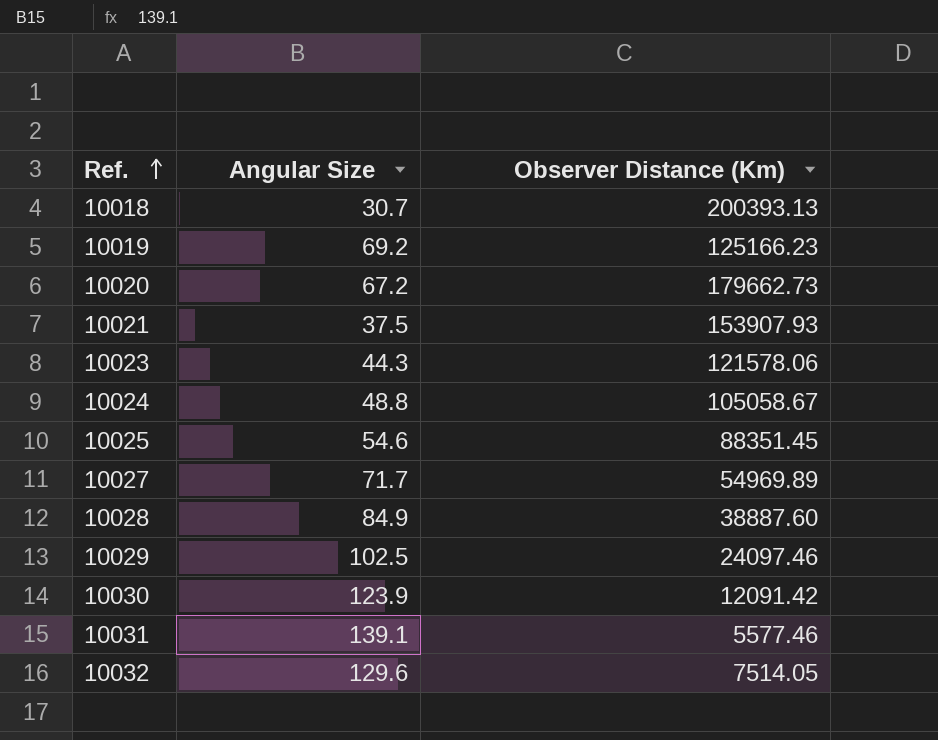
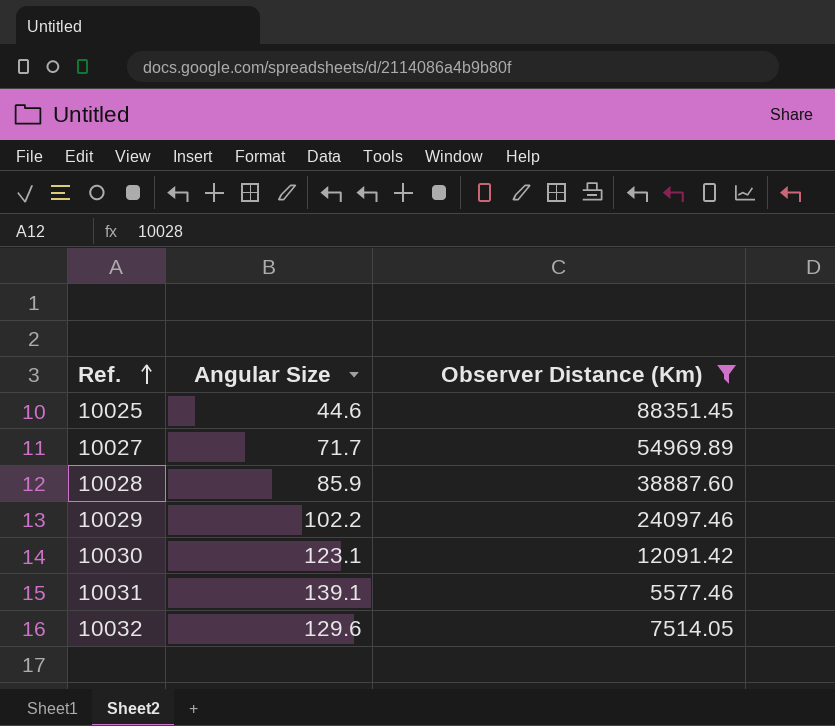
filter: none -> Observer Distance (Km) <= 88351.45
10025 | Angular Size: 54.6 -> 44.6
10028 | Angular Size: 84.9 -> 85.9
10029 | Angular Size: 102.5 -> 102.2
10030 | Angular Size: 123.9 -> 123.1

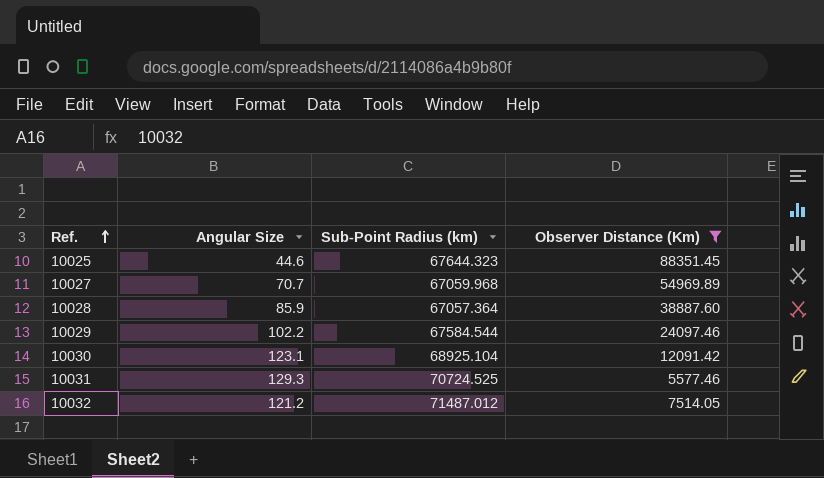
column Sub-Point Radius (km) | position: none -> 3
10027 | Angular Size: 71.7 -> 70.7
10031 | Angular Size: 139.1 -> 129.3
10032 | Angular Size: 129.6 -> 121.2

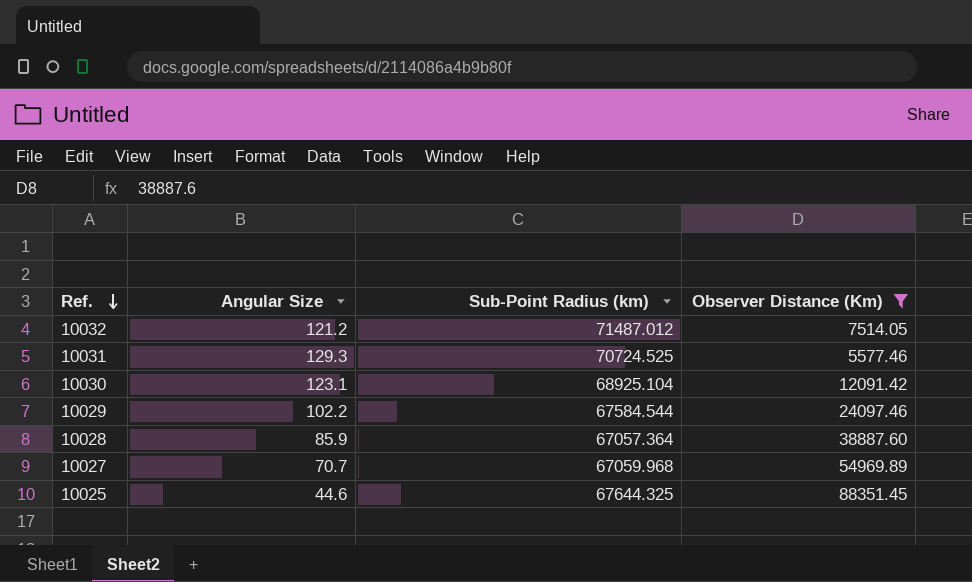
row order: Ref. ascending -> Ref. descending
10025 | Sub-Point Radius (km): 67644.323 -> 67644.325

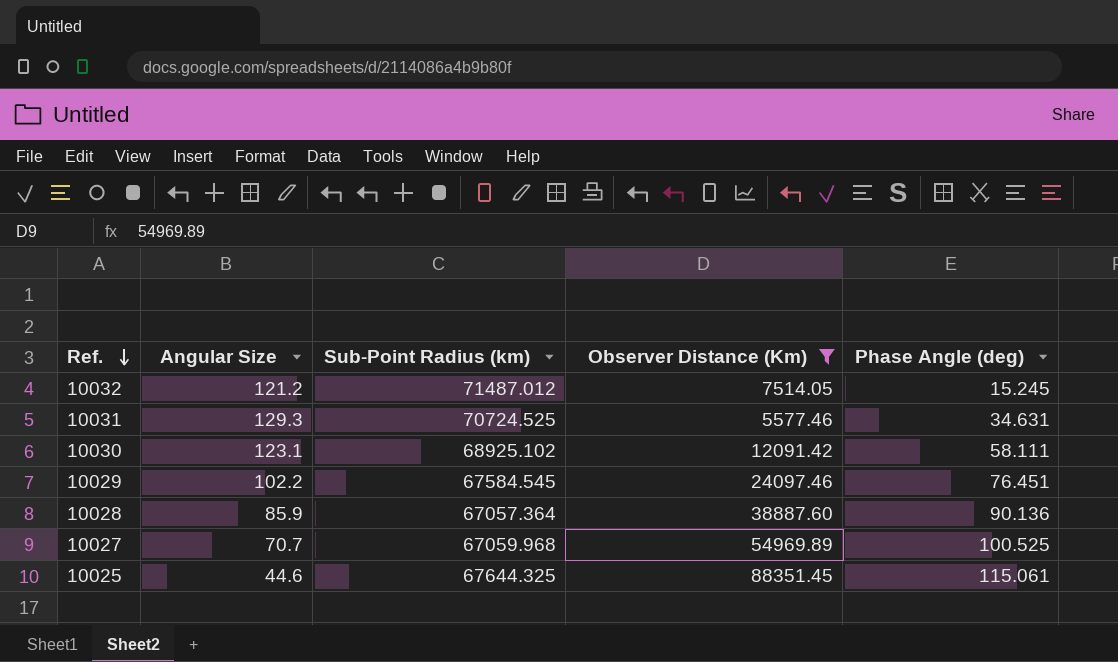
column Phase Angle (deg) | position: none -> 5
10030 | Sub-Point Radius (km): 68925.104 -> 68925.102
10029 | Sub-Point Radius (km): 67584.544 -> 67584.545

